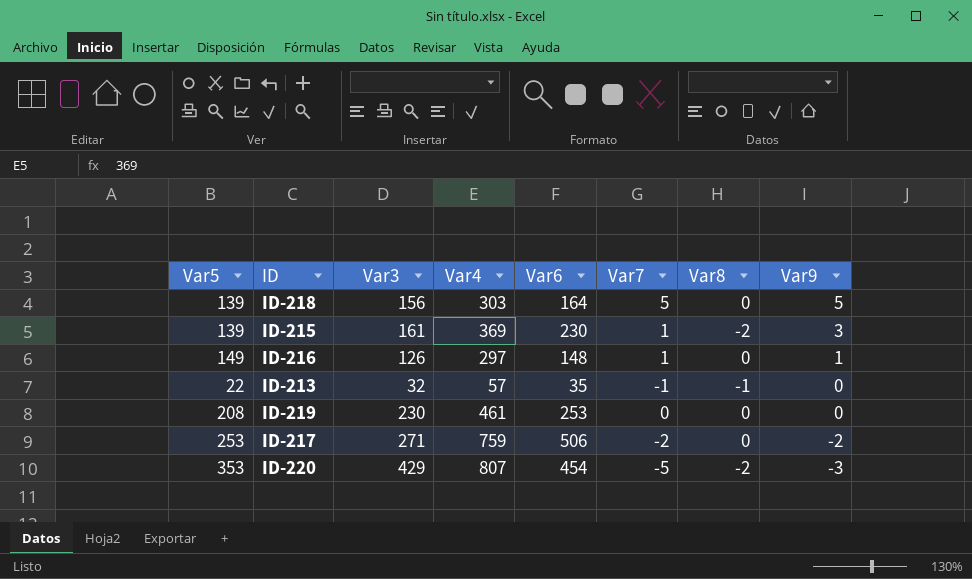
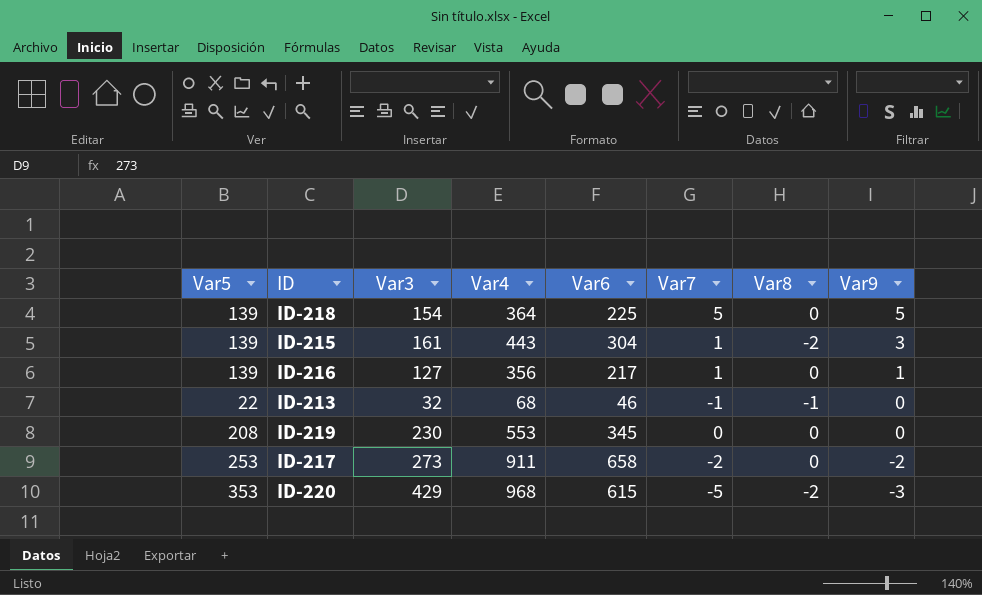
ID-218 | Var3: 156 -> 154
ID-218 | Var4: 303 -> 364
ID-218 | Var6: 164 -> 225
ID-215 | Var4: 369 -> 443
ID-215 | Var6: 230 -> 304
ID-216 | Var5: 149 -> 139
ID-216 | Var3: 126 -> 127
ID-216 | Var4: 297 -> 356
ID-216 | Var6: 148 -> 217
ID-213 | Var4: 57 -> 68
ID-213 | Var6: 35 -> 46
ID-219 | Var4: 461 -> 553
ID-219 | Var6: 253 -> 345
ID-217 | Var3: 271 -> 273
ID-217 | Var4: 759 -> 911
ID-217 | Var6: 506 -> 658
ID-220 | Var4: 807 -> 968
ID-220 | Var6: 454 -> 615

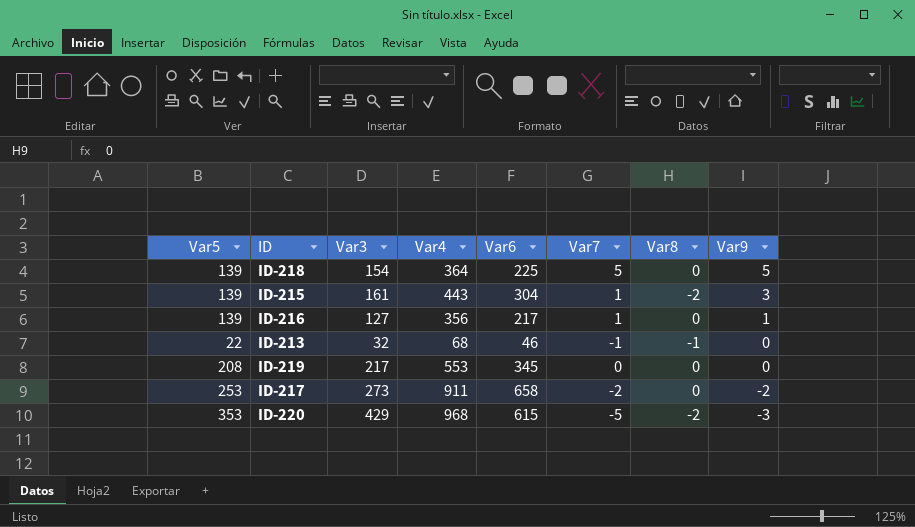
ID-219 | Var3: 230 -> 217

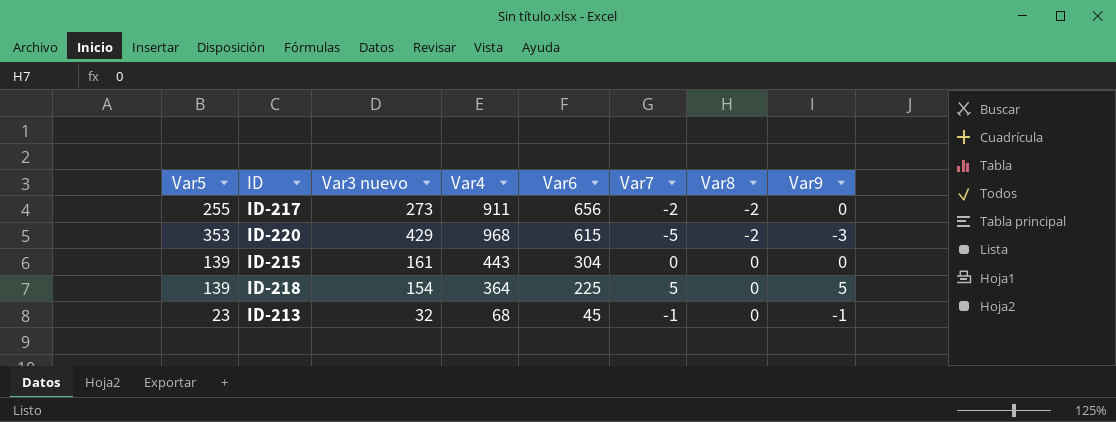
row order: Var9 descending -> Var6 descending
column name: Var3 -> Var3 nuevo
row ID-216: 139 | 127 | 356 | 217 | 1 | 0 | 1 -> none
row ID-219: 208 | 217 | 553 | 345 | 0 | 0 | 0 -> none
ID-217 | Var5: 253 -> 255
ID-217 | Var6: 658 -> 656
ID-217 | Var8: 0 -> -2
ID-217 | Var9: -2 -> 0
ID-215 | Var7: 1 -> 0
ID-215 | Var8: -2 -> 0
ID-215 | Var9: 3 -> 0
ID-213 | Var5: 22 -> 23
ID-213 | Var6: 46 -> 45
ID-213 | Var8: -1 -> 0
ID-213 | Var9: 0 -> -1

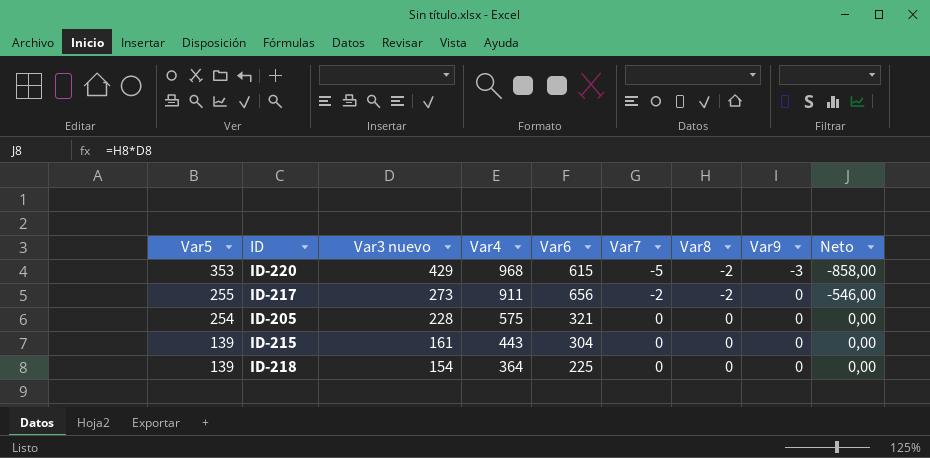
row order: Var6 descending -> Var5 descending
column Neto | formula: none -> [Var3 nuevo] * [Var8]
row ID-213: 23 | 32 | 68 | 45 | -1 | 0 | -1 -> none
row ID-205: none -> 254 | 228 | 575 | 321 | 0 | 0 | 0 | 0,00
ID-218 | Var7: 5 -> 0
ID-218 | Var9: 5 -> 0

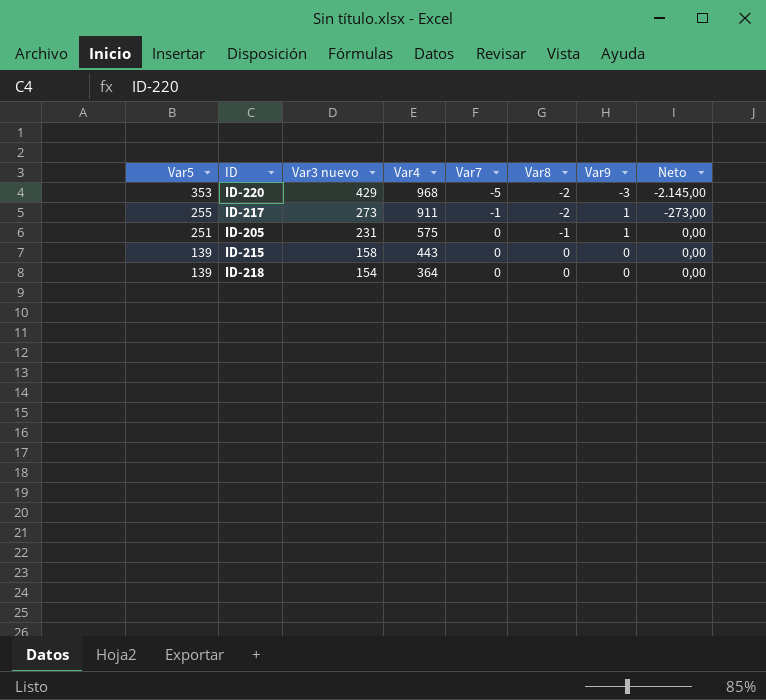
column Var6 | formula: [Var4] - [Var5] -> none
column Neto | formula: [Var3 nuevo] * [Var8] -> [Var3 nuevo] * [Var7]
ID-217 | Var7: -2 -> -1
ID-217 | Var9: 0 -> 1
ID-205 | Var5: 254 -> 251
ID-205 | Var3 nuevo: 228 -> 231
ID-205 | Var8: 0 -> -1
ID-205 | Var9: 0 -> 1
ID-215 | Var3 nuevo: 161 -> 158

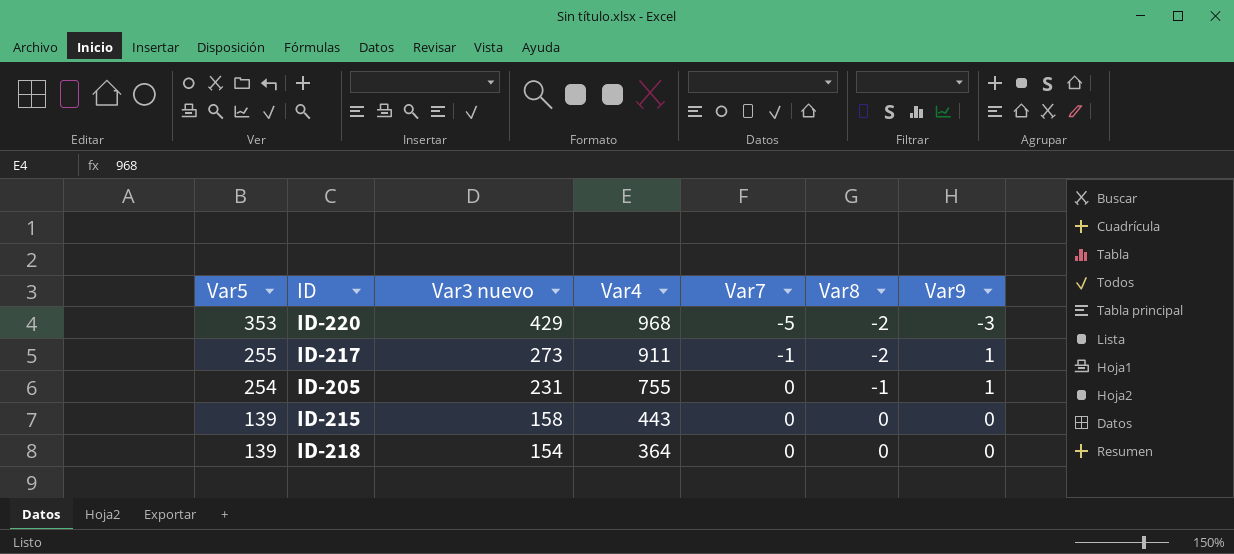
column Neto | formula: [Var3 nuevo] * [Var7] -> none
ID-205 | Var5: 251 -> 254
ID-205 | Var4: 575 -> 755

